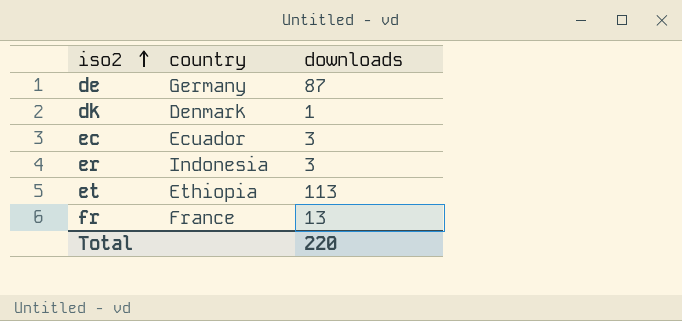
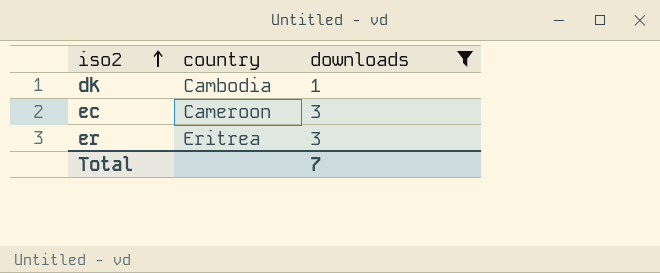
filter: none -> downloads <= 3
dk | country: Denmark -> Cambodia
ec | country: Ecuador -> Cameroon
er | country: Indonesia -> Eritrea
Total | downloads: 220 -> 7

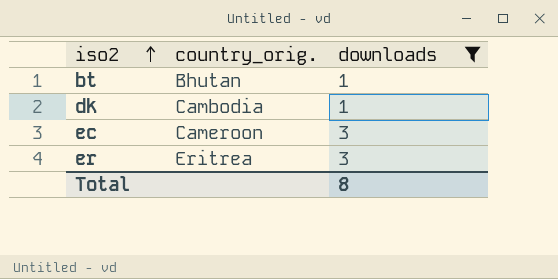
column name: country -> country_orig.
row bt: none -> Bhutan | 1
Total | downloads: 7 -> 8

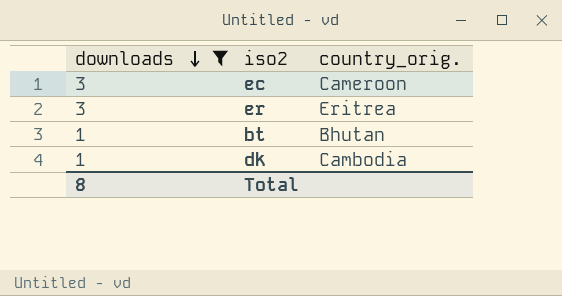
row order: iso2 ascending -> downloads descending
column downloads | position: 3 -> 1

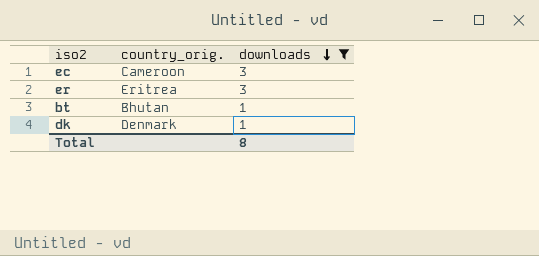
column downloads | position: 1 -> 3
dk | country_orig.: Cambodia -> Denmark

